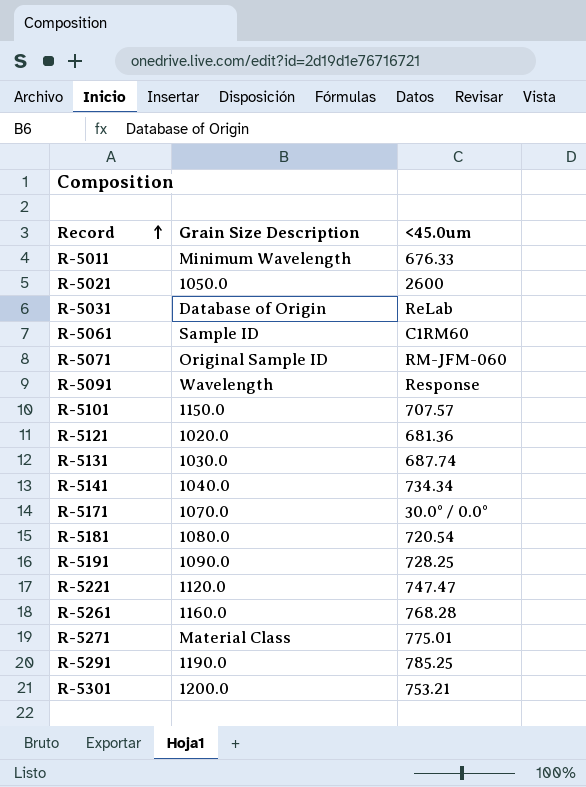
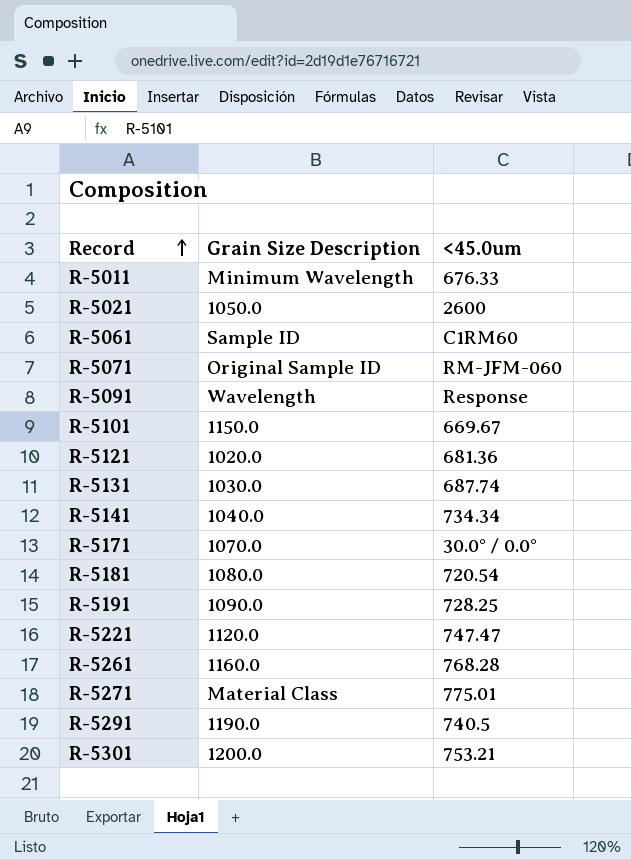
row R-5031: Database of Origin | ReLab -> none
R-5101 | <45.0um: 707.57 -> 669.67
R-5291 | <45.0um: 785.25 -> 740.5

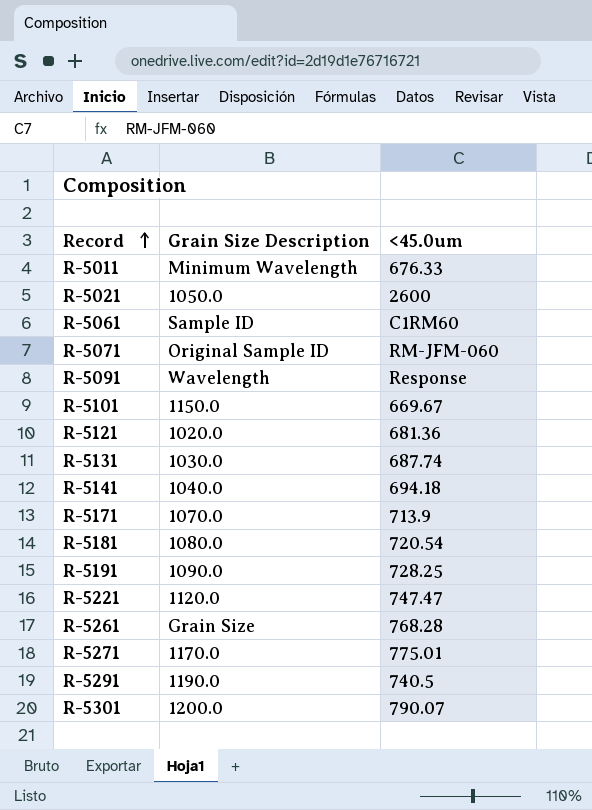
R-5141 | <45.0um: 734.34 -> 694.18
R-5171 | <45.0um: 30.0° / 0.0° -> 713.9
R-5261 | Grain Size Description: 1160.0 -> Grain Size
R-5271 | Grain Size Description: Material Class -> 1170.0
R-5301 | <45.0um: 753.21 -> 790.07

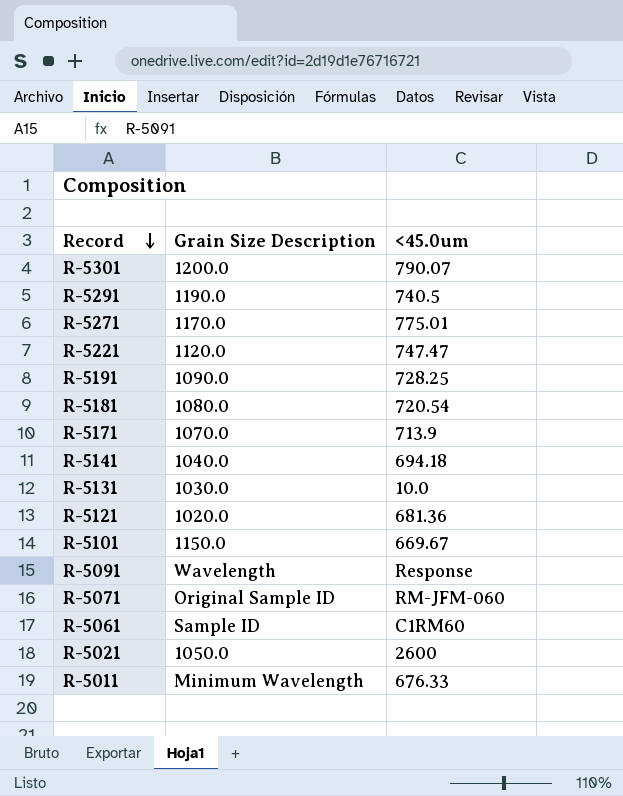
row order: Record ascending -> Record descending
row R-5261: Grain Size | 768.28 -> none
R-5131 | <45.0um: 687.74 -> 10.0

